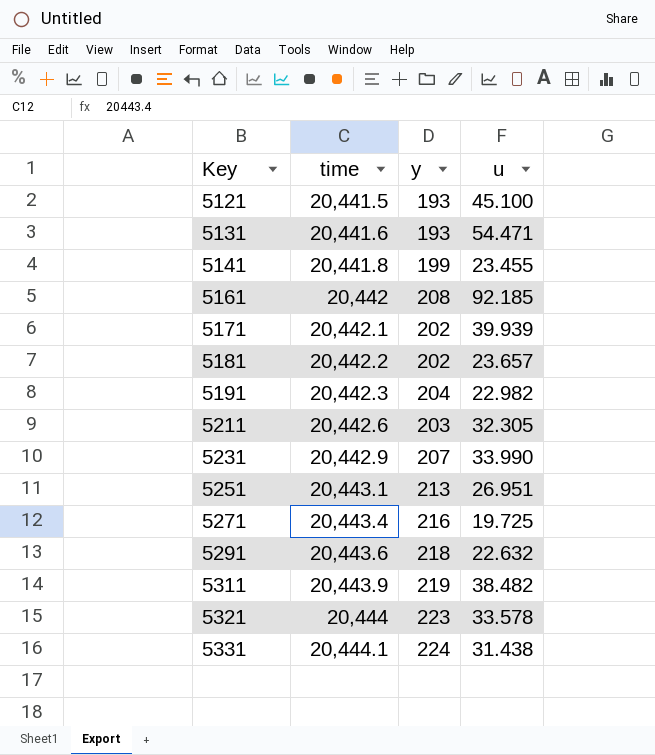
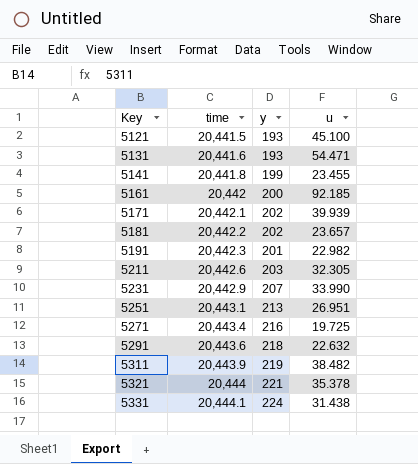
5161 | y: 208 -> 200
5191 | y: 204 -> 201
5321 | y: 223 -> 221
5321 | u: 33.578 -> 35.378

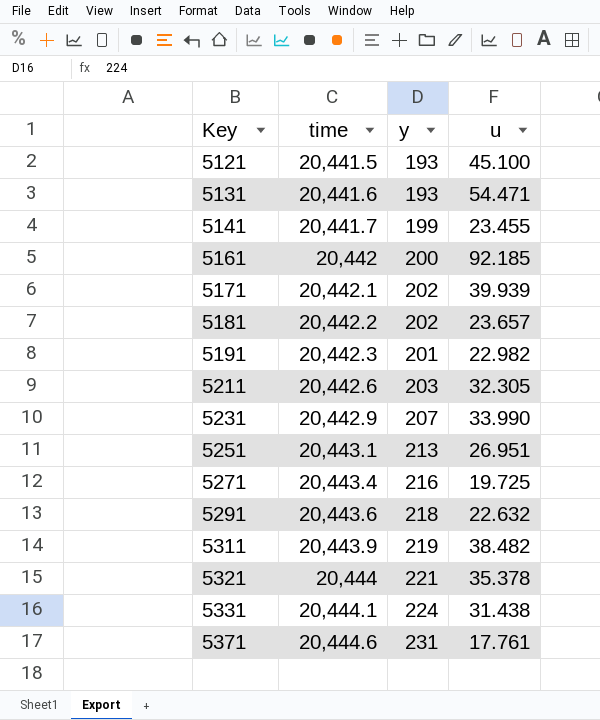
5141 | time: 20,441.8 -> 20,441.7
row 5371: none -> 20,444.6 | 231 | 17.761

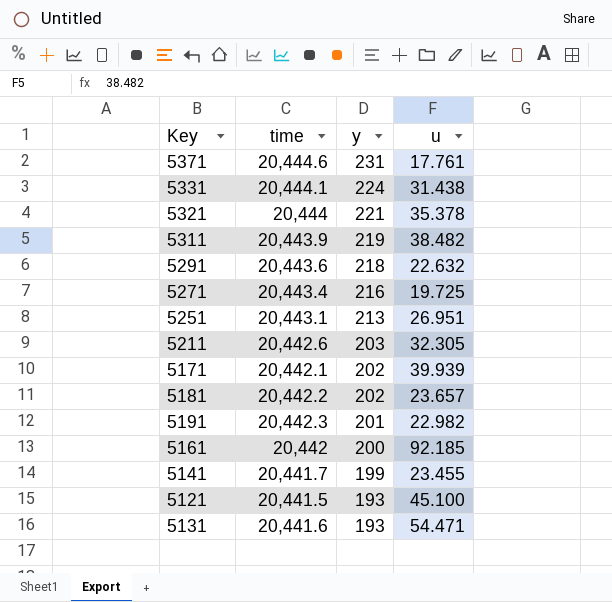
row order: Key ascending -> y descending
row 5231: 20,442.9 | 207 | 33.990 -> none

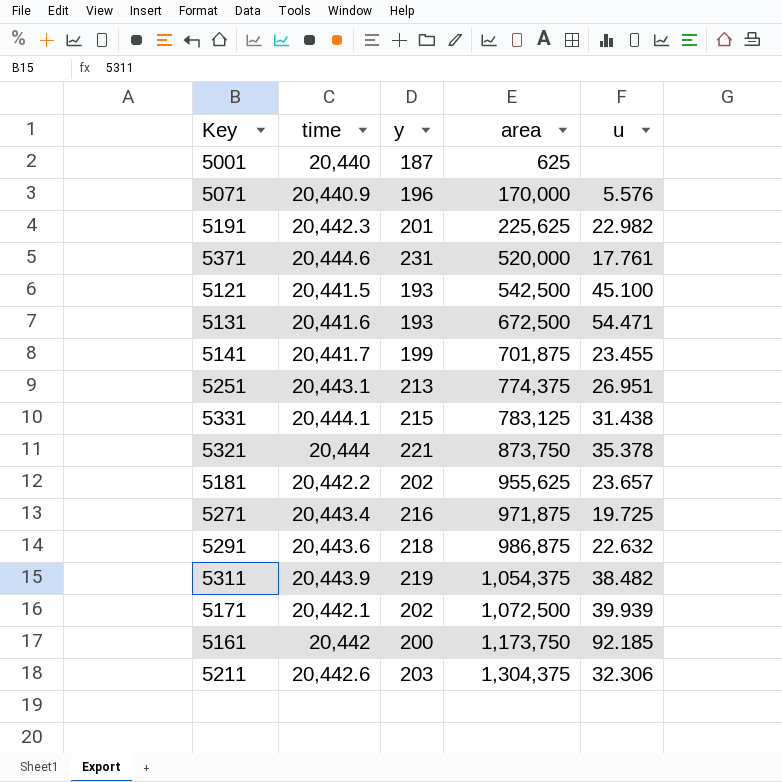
row order: y descending -> area ascending
column area | position: none -> 4
row 5001: none -> 20,440 | 187 | 625 | none
row 5071: none -> 20,440.9 | 196 | 170,000 | 5.576
5331 | y: 224 -> 215
5211 | u: 32.305 -> 32.306

